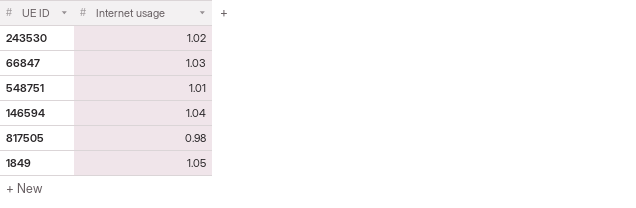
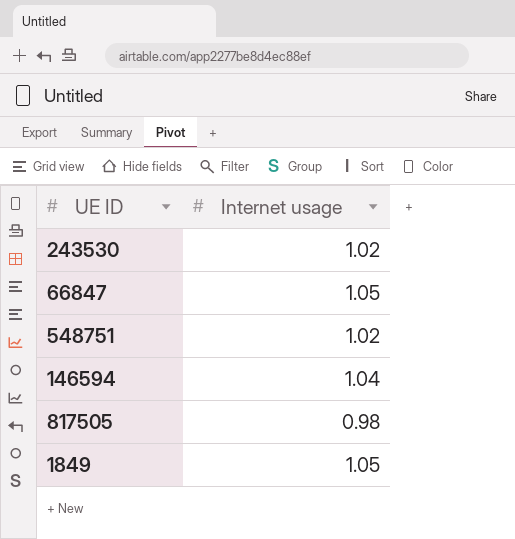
66847 | Internet usage: 1.03 -> 1.05
548751 | Internet usage: 1.01 -> 1.02

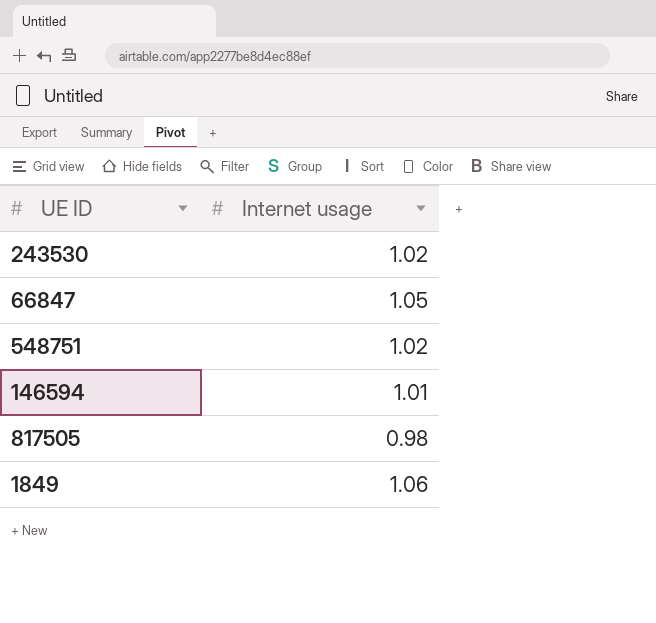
146594 | Internet usage: 1.04 -> 1.01
1849 | Internet usage: 1.05 -> 1.06

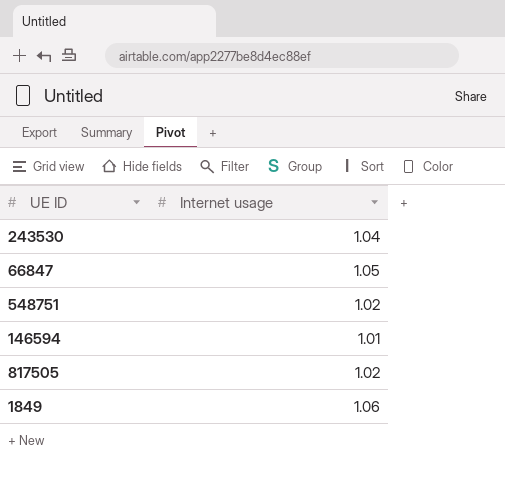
243530 | Internet usage: 1.02 -> 1.04
817505 | Internet usage: 0.98 -> 1.02

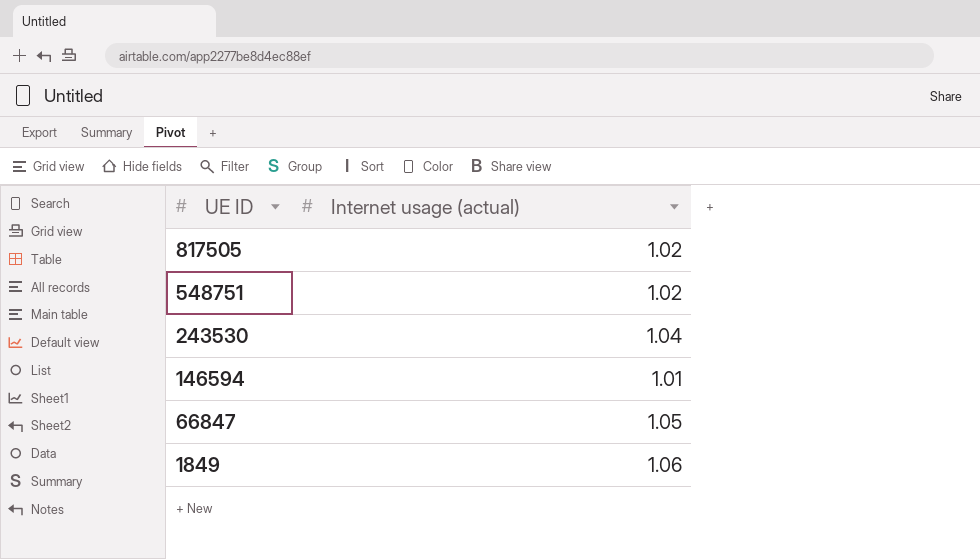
row order: none -> UE ID descending
column name: Internet usage -> Internet usage (actual)

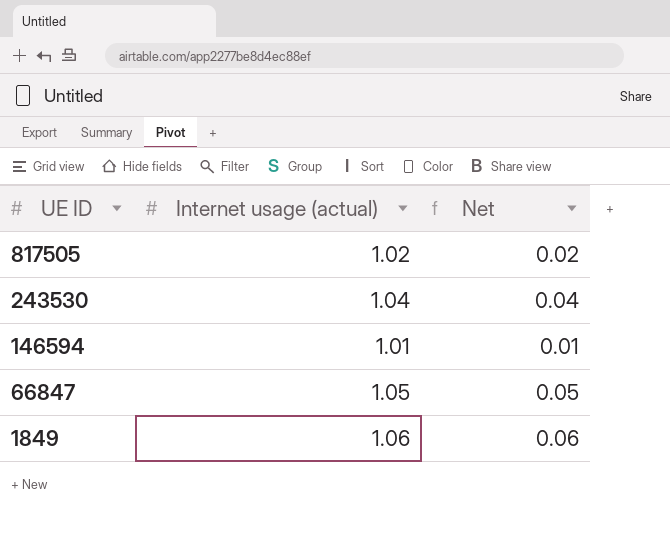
column Net | formula: none -> [Internet usage (actual)] - 1
row 548751: 1.02 -> none

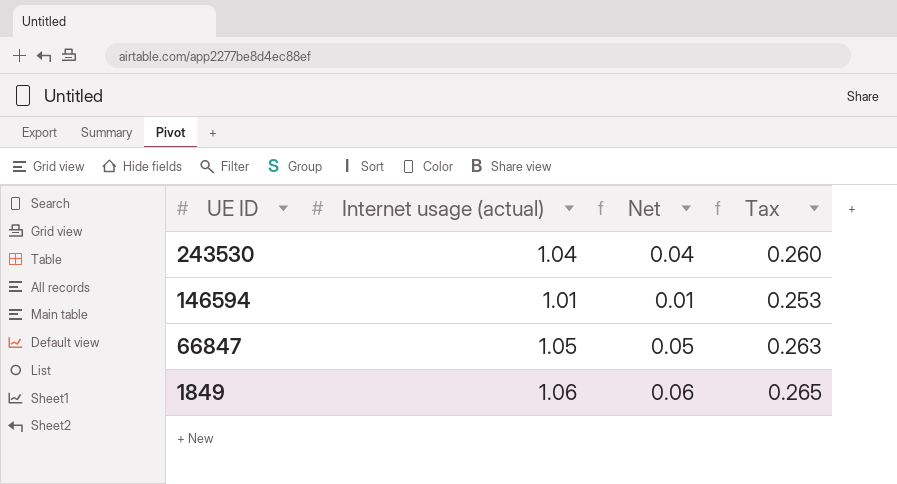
column Tax | formula: none -> [Internet usage (actual)] * 0.25
row 817505: 1.02 | 0.02 -> none

